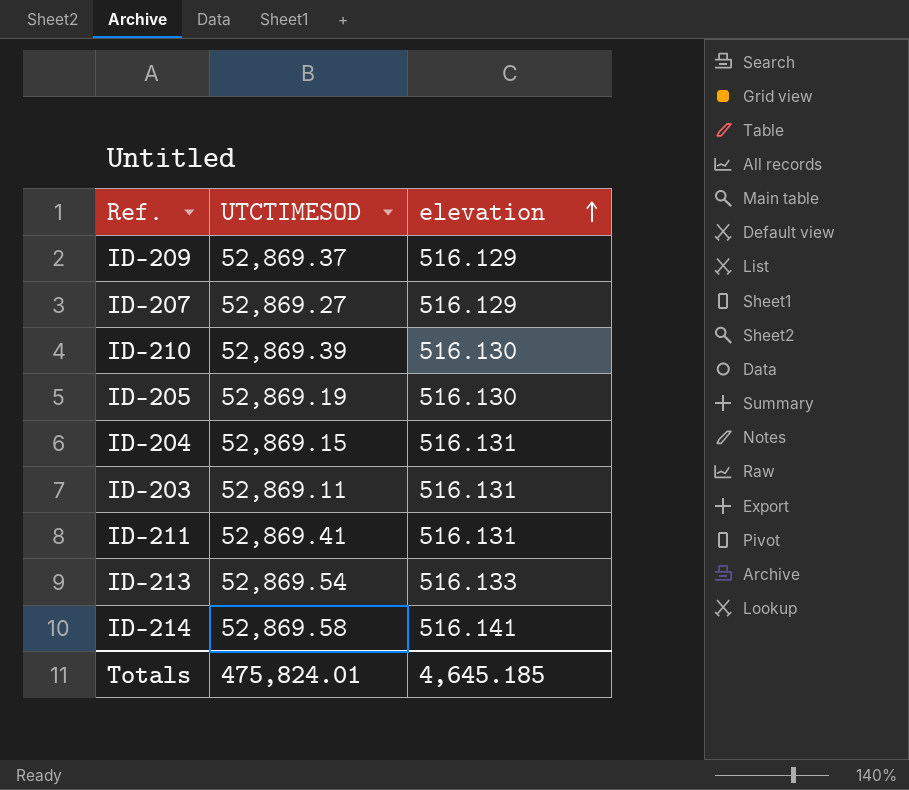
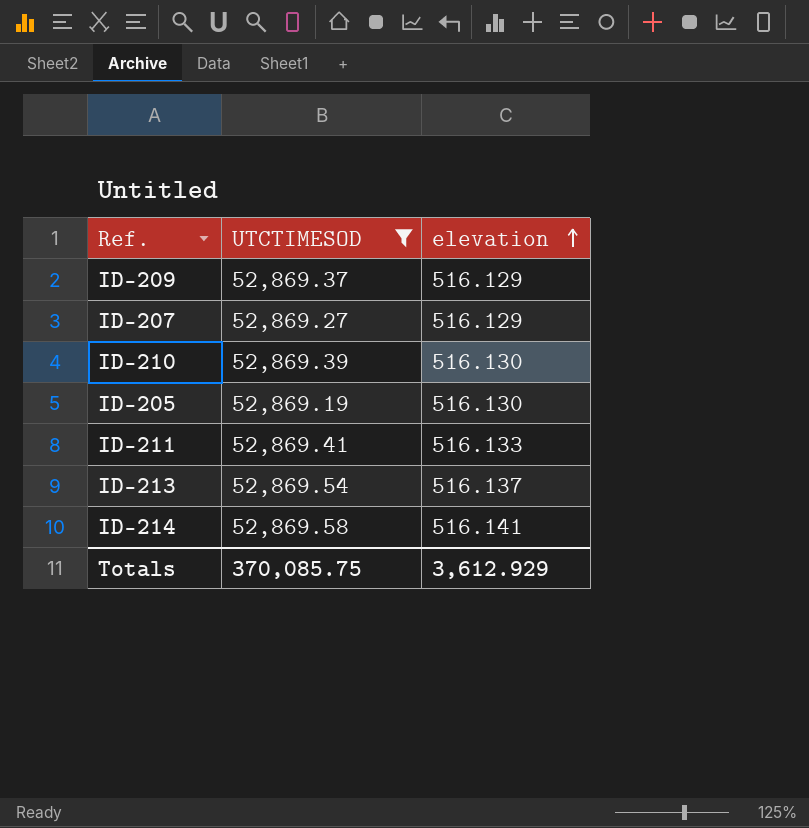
filter: none -> UTCTIMESOD >= 52,869.19
ID-211 | elevation: 516.131 -> 516.133
ID-213 | elevation: 516.133 -> 516.137
Totals | UTCTIMESOD: 475,824.01 -> 370,085.75
Totals | elevation: 4,645.185 -> 3,612.929

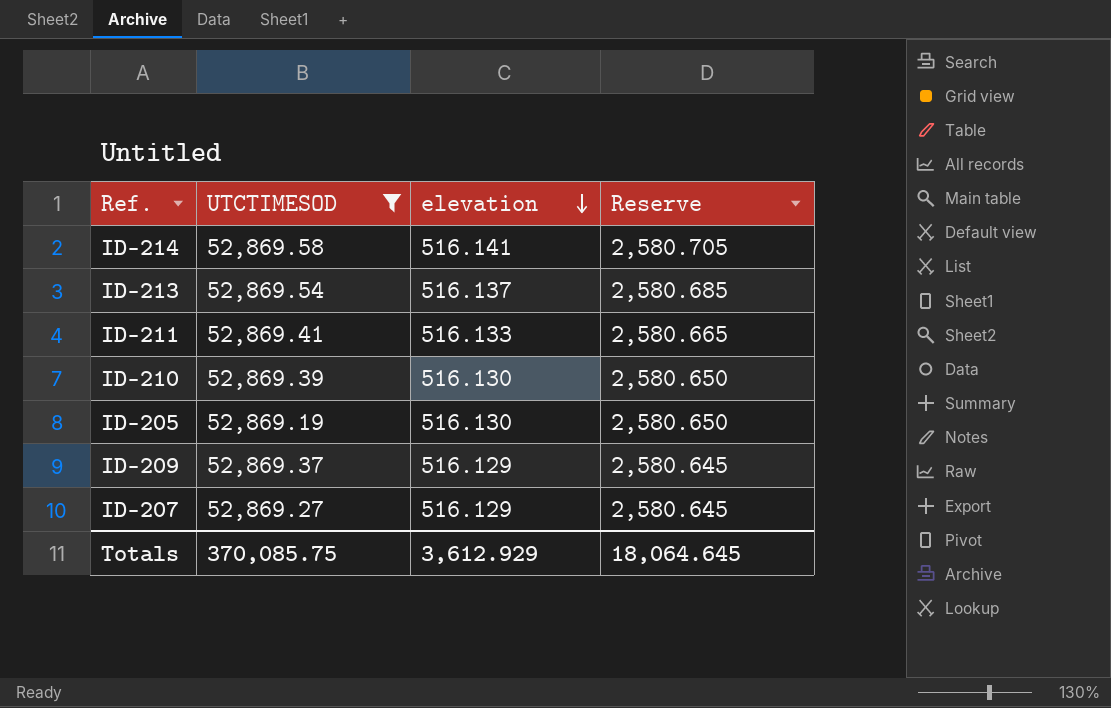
row order: elevation ascending -> elevation descending
column Reserve | formula: none -> [elevation] * 5

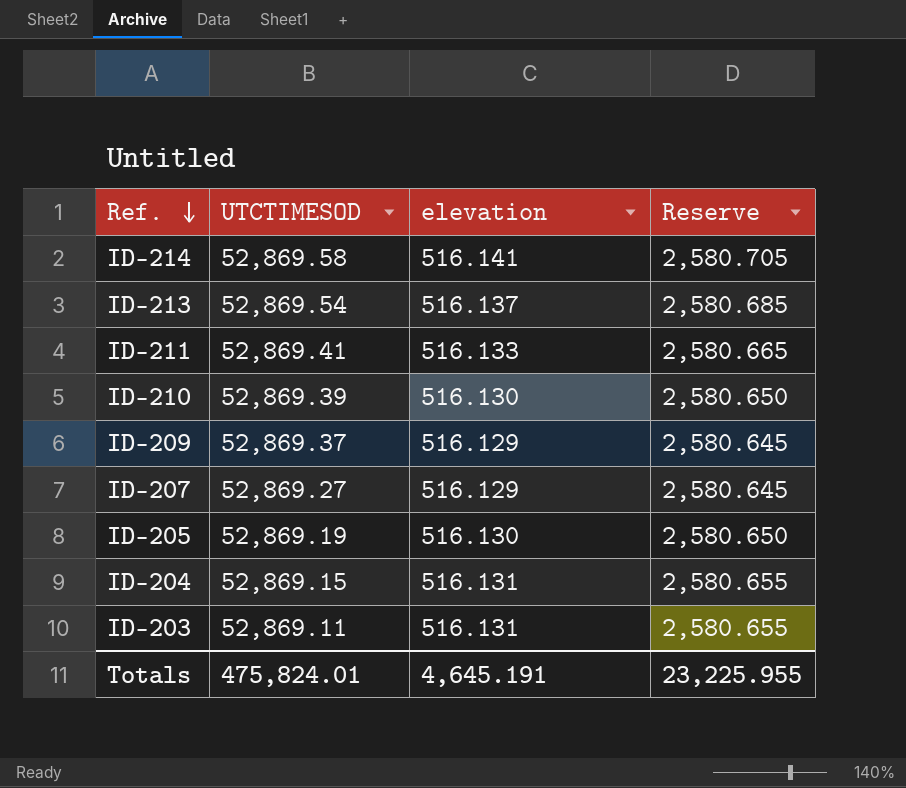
filter: UTCTIMESOD >= 52,869.19 -> none
row order: elevation descending -> Ref. descending
Totals | UTCTIMESOD: 370,085.75 -> 475,824.01
Totals | elevation: 3,612.929 -> 4,645.191
Totals | Reserve: 18,064.645 -> 23,225.955

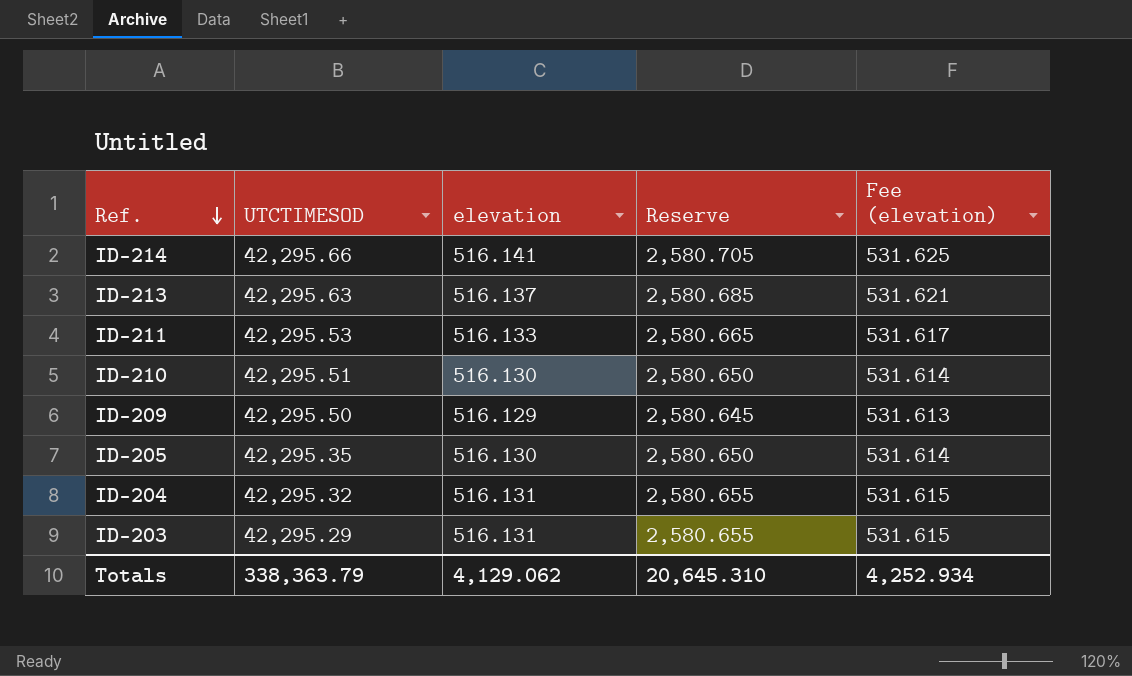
column Fee (elevation) | formula: none -> [elevation] * 1.03
row ID-207: 52,869.27 | 516.129 | 2,580.645 -> none
ID-214 | UTCTIMESOD: 52,869.58 -> 42,295.66
ID-213 | UTCTIMESOD: 52,869.54 -> 42,295.63
ID-211 | UTCTIMESOD: 52,869.41 -> 42,295.53
ID-210 | UTCTIMESOD: 52,869.39 -> 42,295.51
ID-209 | UTCTIMESOD: 52,869.37 -> 42,295.50
ID-205 | UTCTIMESOD: 52,869.19 -> 42,295.35
ID-204 | UTCTIMESOD: 52,869.15 -> 42,295.32
ID-203 | UTCTIMESOD: 52,869.11 -> 42,295.29
Totals | UTCTIMESOD: 475,824.01 -> 338,363.79
Totals | elevation: 4,645.191 -> 4,129.062
Totals | Reserve: 23,225.955 -> 20,645.310

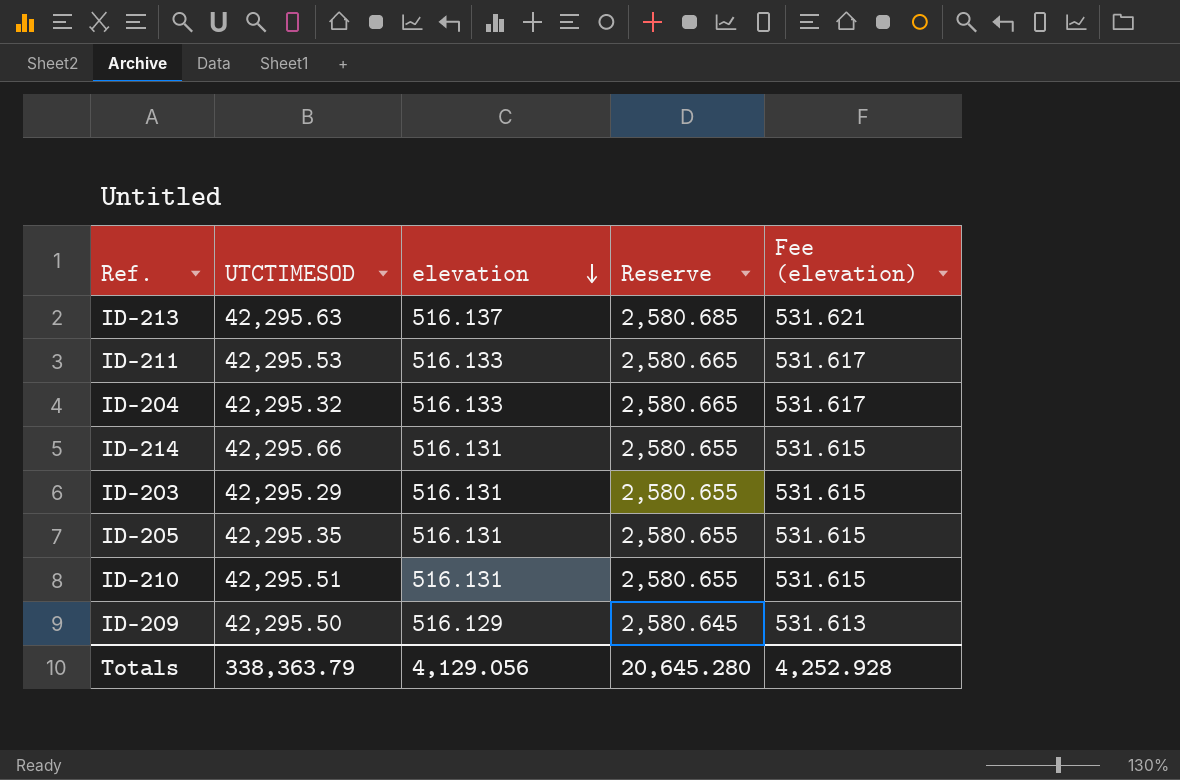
row order: Ref. descending -> elevation descending
ID-204 | elevation: 516.131 -> 516.133
ID-204 | Reserve: 2,580.655 -> 2,580.665
ID-204 | Fee (elevation): 531.615 -> 531.617
ID-214 | elevation: 516.141 -> 516.131
ID-214 | Reserve: 2,580.705 -> 2,580.655
ID-214 | Fee (elevation): 531.625 -> 531.615
ID-205 | elevation: 516.130 -> 516.131
ID-205 | Reserve: 2,580.650 -> 2,580.655
ID-205 | Fee (elevation): 531.614 -> 531.615
ID-210 | elevation: 516.130 -> 516.131
ID-210 | Reserve: 2,580.650 -> 2,580.655
ID-210 | Fee (elevation): 531.614 -> 531.615
Totals | elevation: 4,129.062 -> 4,129.056
Totals | Reserve: 20,645.310 -> 20,645.280
Totals | Fee (elevation): 4,252.934 -> 4,252.928

